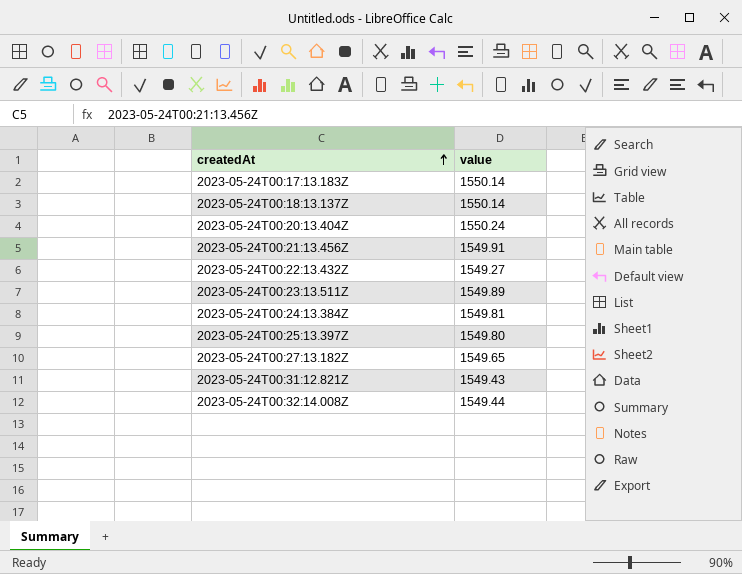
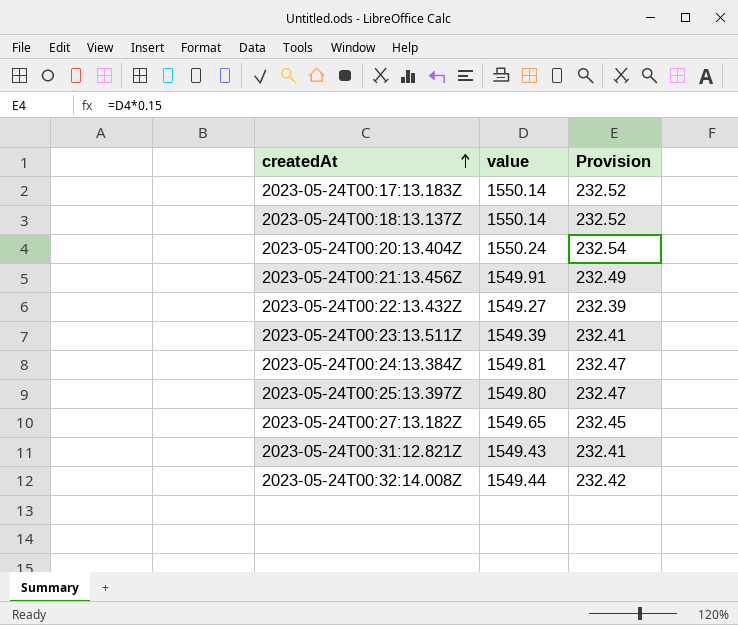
column Provision | formula: none -> [value] * 0.15
2023-05-24T00:23:13.511Z | value: 1549.89 -> 1549.39

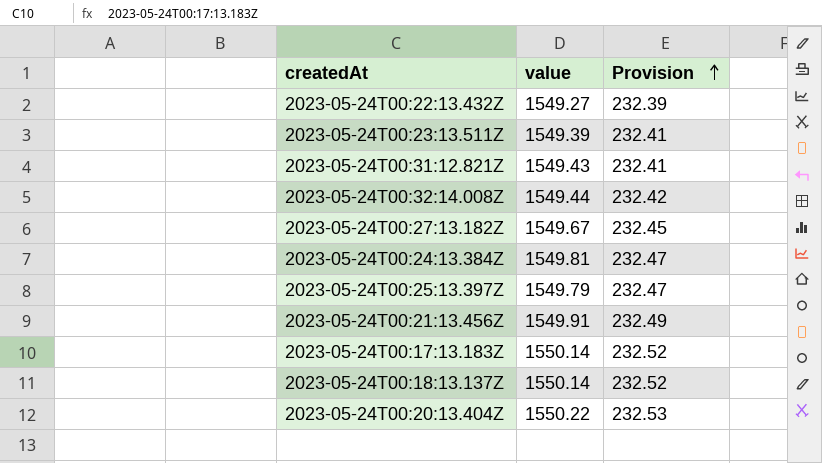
row order: createdAt ascending -> Provision ascending
2023-05-24T00:27:13.182Z | value: 1549.65 -> 1549.67
2023-05-24T00:25:13.397Z | value: 1549.80 -> 1549.79
2023-05-24T00:20:13.404Z | value: 1550.24 -> 1550.22
2023-05-24T00:20:13.404Z | Provision: 232.54 -> 232.53

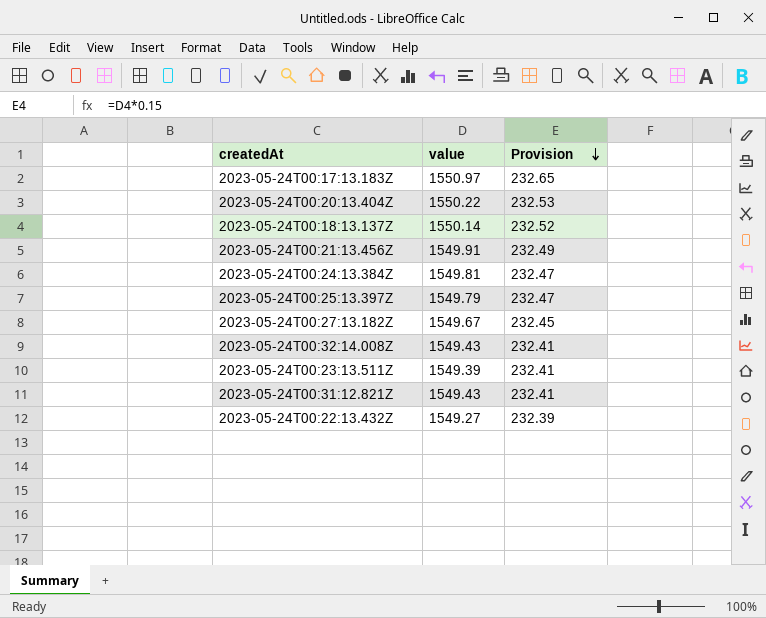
row order: Provision ascending -> Provision descending
2023-05-24T00:17:13.183Z | value: 1550.14 -> 1550.97
2023-05-24T00:17:13.183Z | Provision: 232.52 -> 232.65
2023-05-24T00:32:14.008Z | value: 1549.44 -> 1549.43
2023-05-24T00:32:14.008Z | Provision: 232.42 -> 232.41

